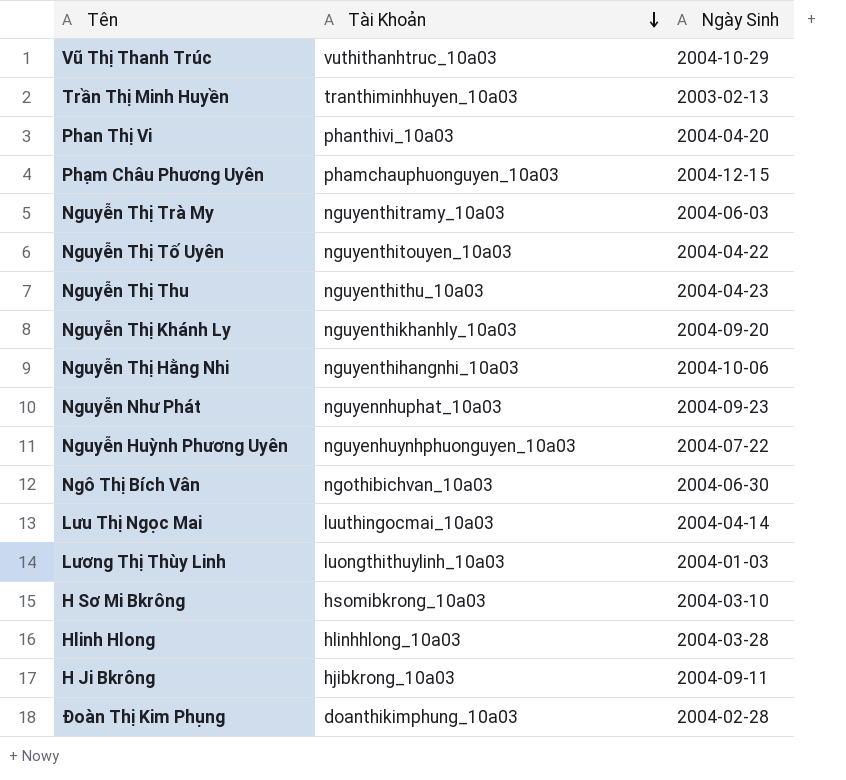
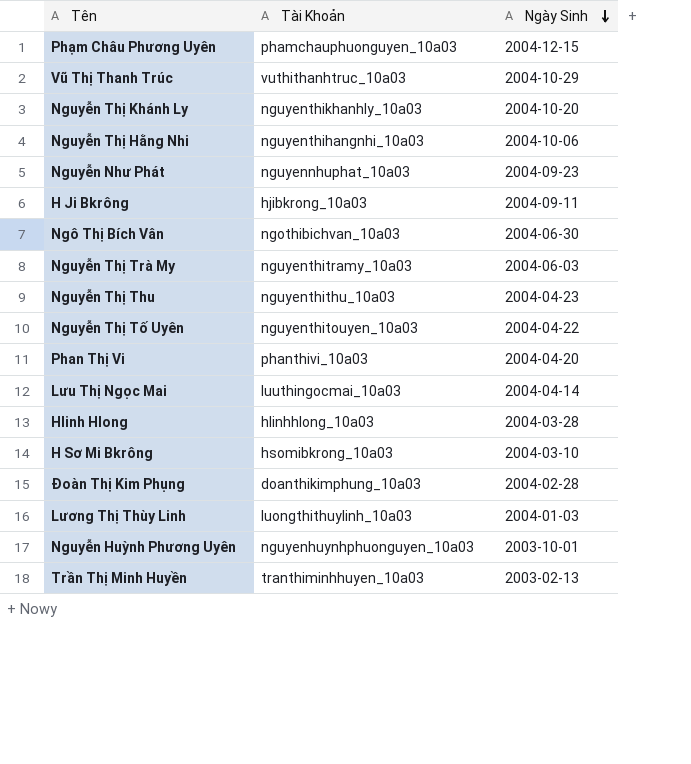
row order: Tài Khoản descending -> Ngày Sinh descending
Nguyễn Thị Khánh Ly | Ngày Sinh: 2004-09-20 -> 2004-10-20
Nguyễn Huỳnh Phương Uyên | Ngày Sinh: 2004-07-22 -> 2003-10-01

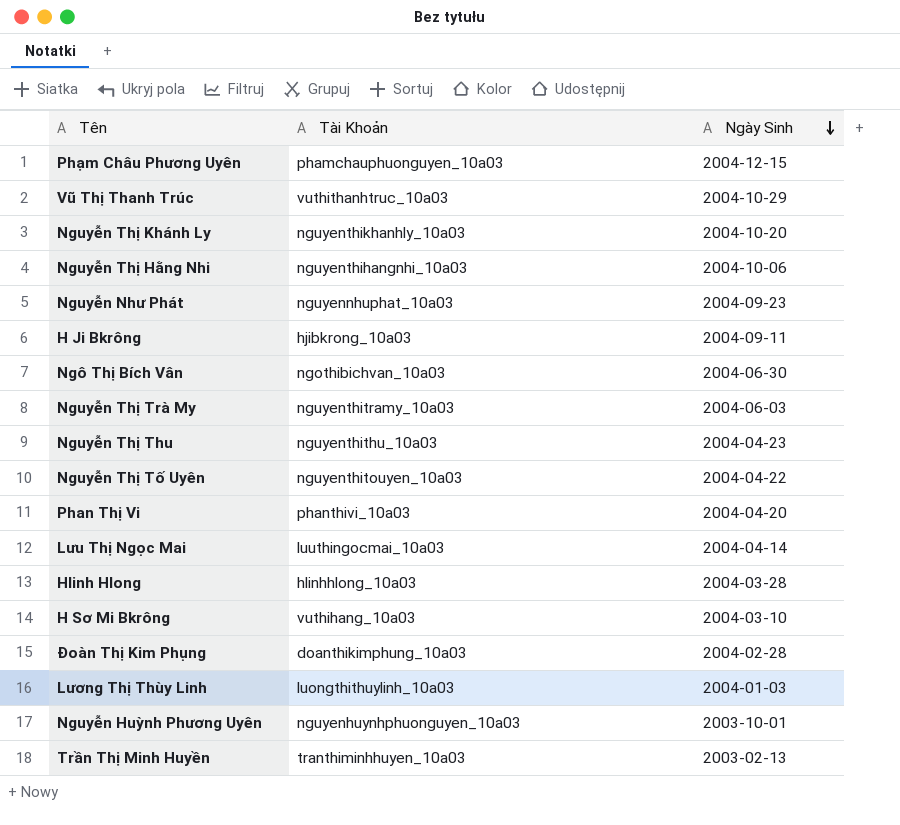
H Sơ Mi Bkrông | Tài Khoản: hsomibkrong_10a03 -> vuthihang_10a03

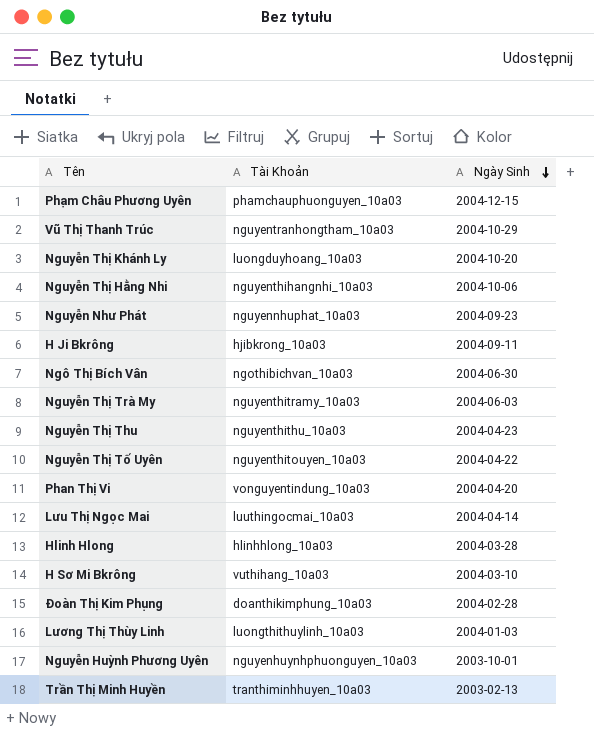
Vũ Thị Thanh Trúc | Tài Khoản: vuthithanhtruc_10a03 -> nguyentranhongtham_10a03
Nguyễn Thị Khánh Ly | Tài Khoản: nguyenthikhanhly_10a03 -> luongduyhoang_10a03
Phan Thị Vi | Tài Khoản: phanthivi_10a03 -> vonguyentindung_10a03

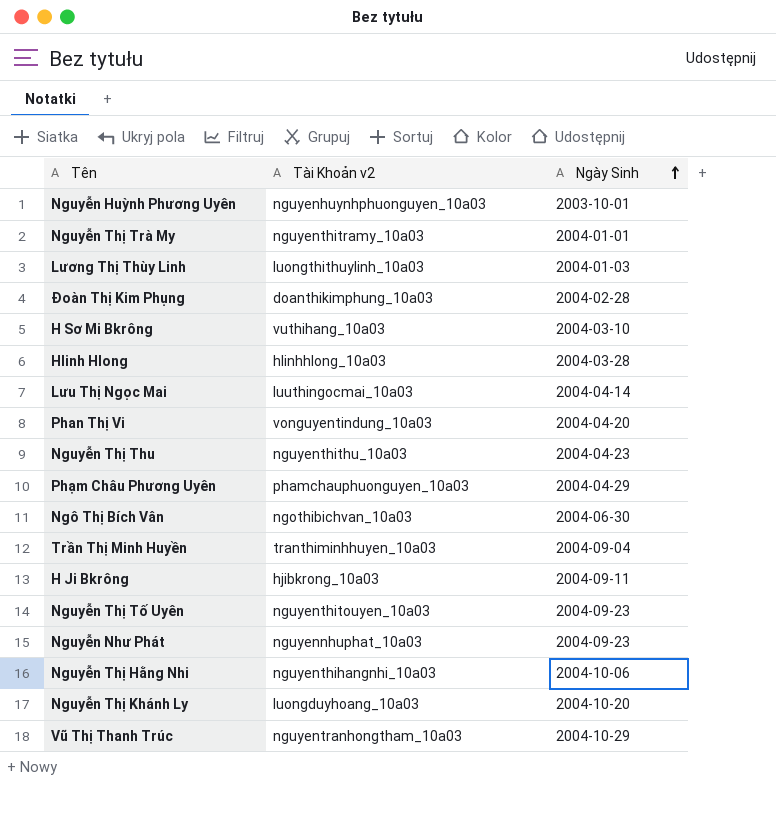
row order: Ngày Sinh descending -> Ngày Sinh ascending
column name: Tài Khoản -> Tài Khoản v2
Nguyễn Thị Trà My | Ngày Sinh: 2004-06-03 -> 2004-01-01
Phạm Châu Phương Uyên | Ngày Sinh: 2004-12-15 -> 2004-04-29
Trần Thị Minh Huyền | Ngày Sinh: 2003-02-13 -> 2004-09-04
Nguyễn Thị Tố Uyên | Ngày Sinh: 2004-04-22 -> 2004-09-23

